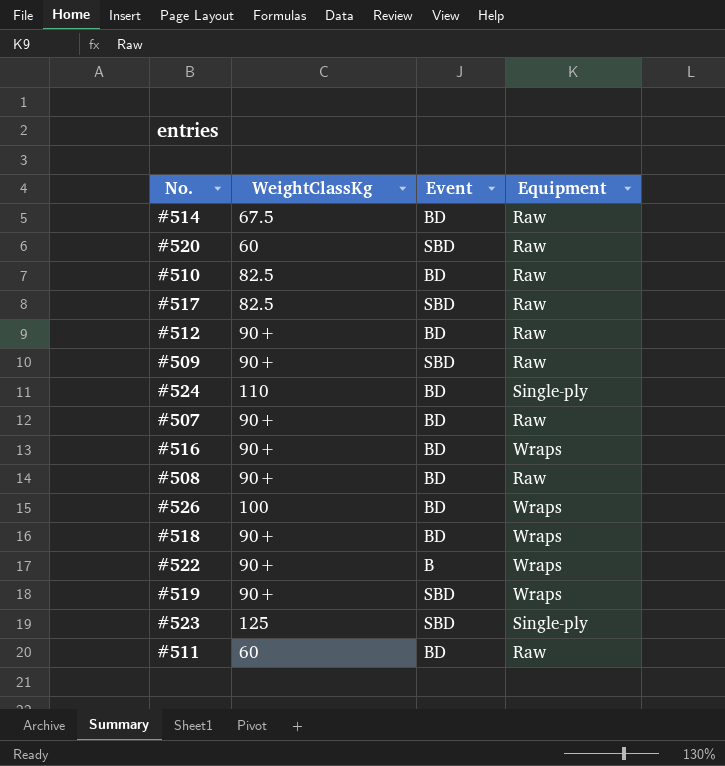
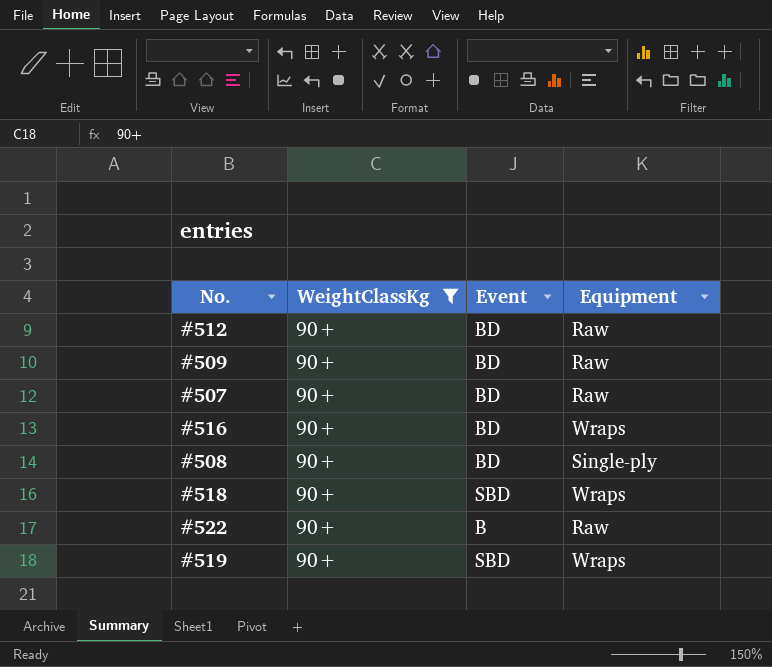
filter: none -> WeightClassKg = 90+
#509 | Event: SBD -> BD
#508 | Equipment: Raw -> Single-ply
#518 | Event: BD -> SBD
#522 | Equipment: Wraps -> Raw

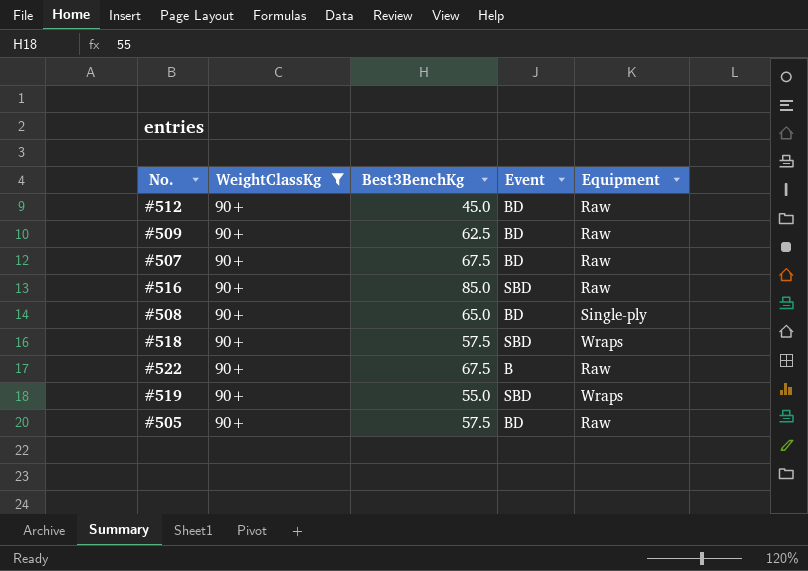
column Best3BenchKg | position: none -> 3
#516 | Event: BD -> SBD
#516 | Equipment: Wraps -> Raw
row #505: none -> 90+ | 57.5 | BD | Raw

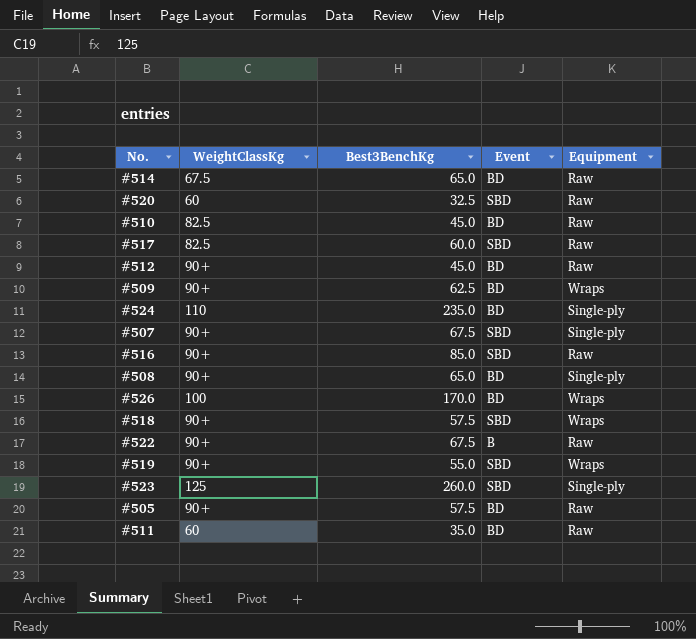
filter: WeightClassKg = 90+ -> none
#509 | Equipment: Raw -> Wraps
#507 | Event: BD -> SBD
#507 | Equipment: Raw -> Single-ply

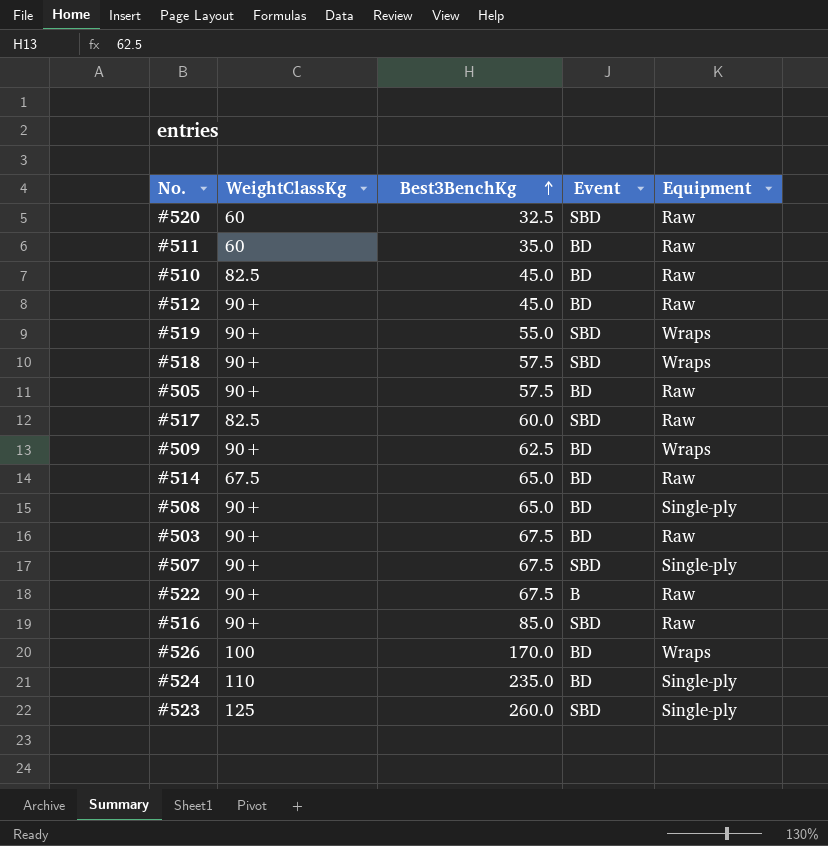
row order: none -> Best3BenchKg ascending
row #503: none -> 90+ | 67.5 | BD | Raw

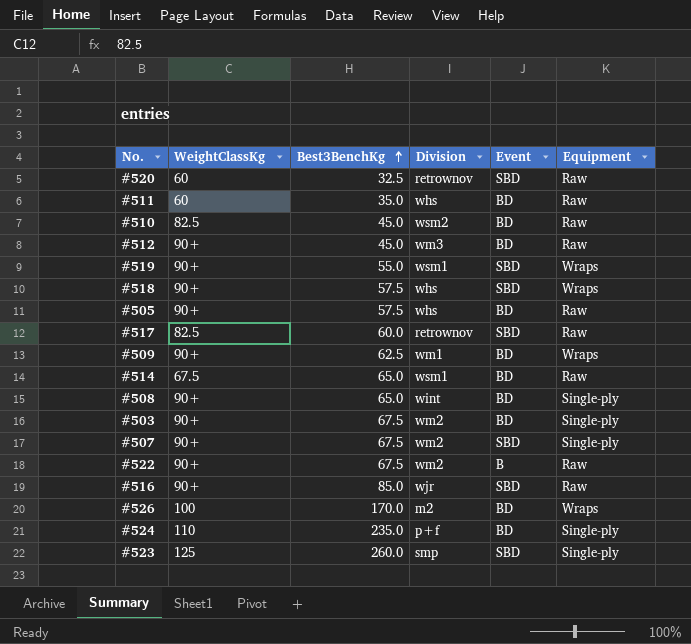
column Division | position: none -> 4
#503 | Equipment: Raw -> Single-ply

